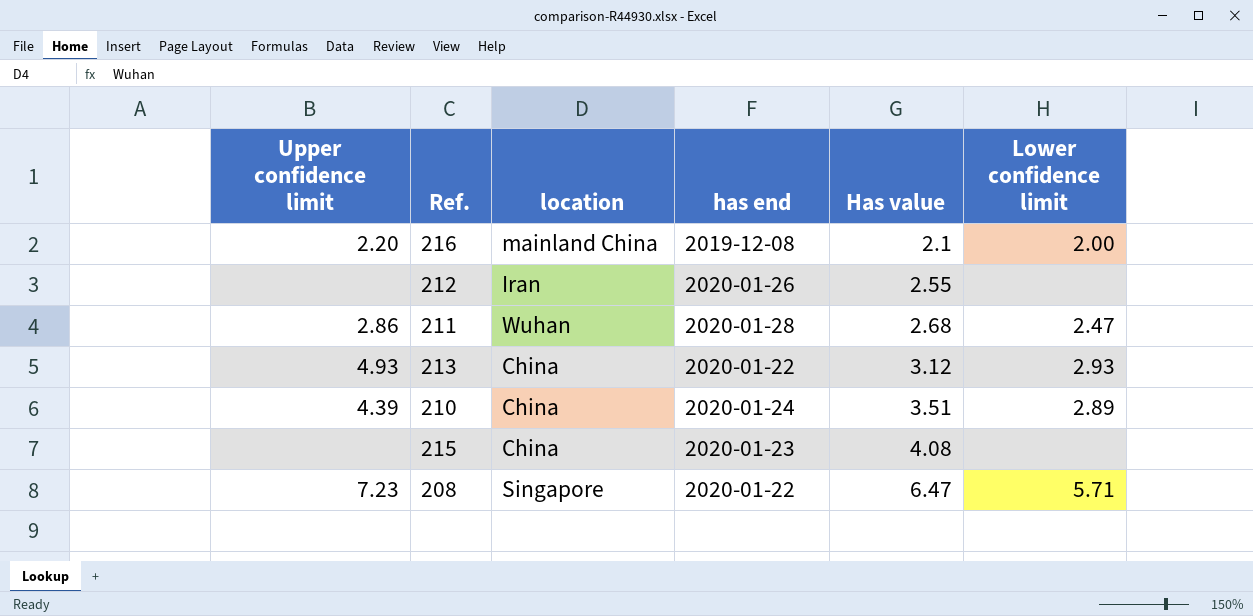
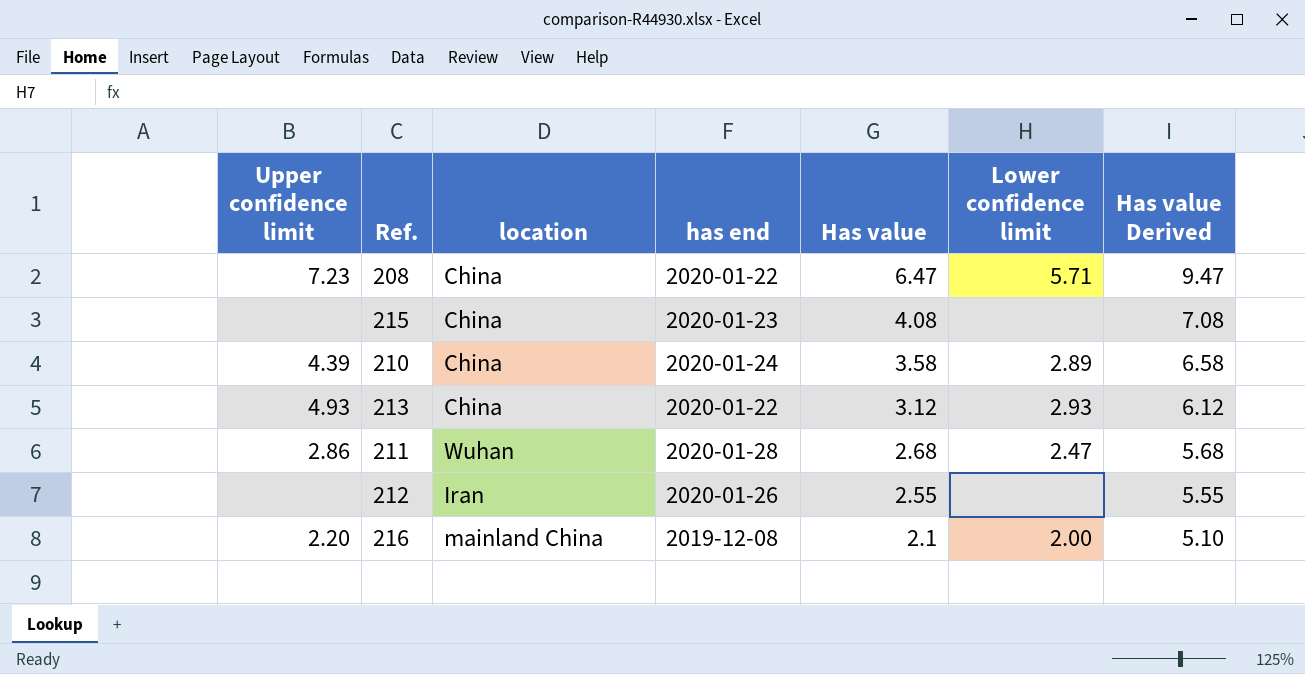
row order: Has value ascending -> Has value descending
column Has value Derived | formula: none -> [Has value] + 3
208 | location: Singapore -> China
210 | Has value: 3.51 -> 3.58

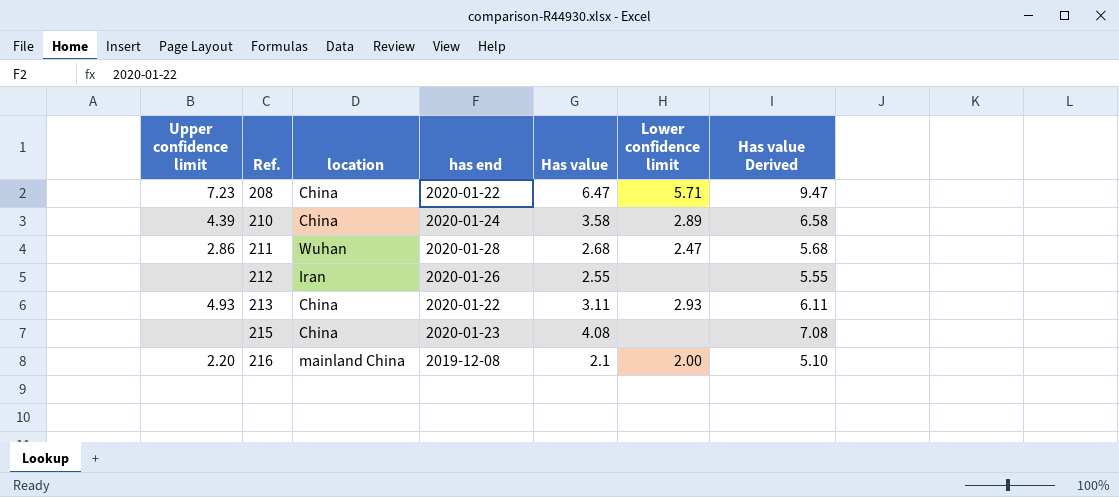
row order: Has value descending -> Ref. ascending
213 | Has value: 3.12 -> 3.11
213 | Has value Derived: 6.12 -> 6.11

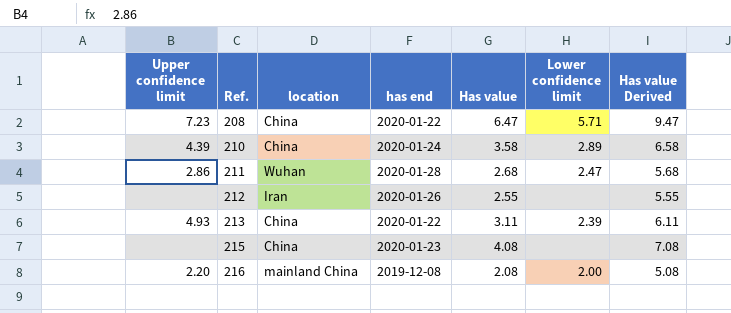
213 | Lower confidence limit: 2.93 -> 2.39
216 | Has value: 2.1 -> 2.08
216 | Has value Derived: 5.10 -> 5.08

